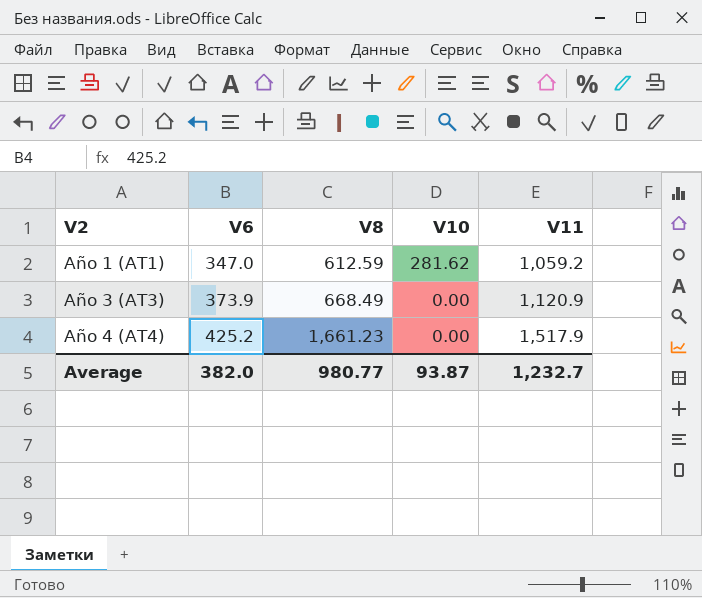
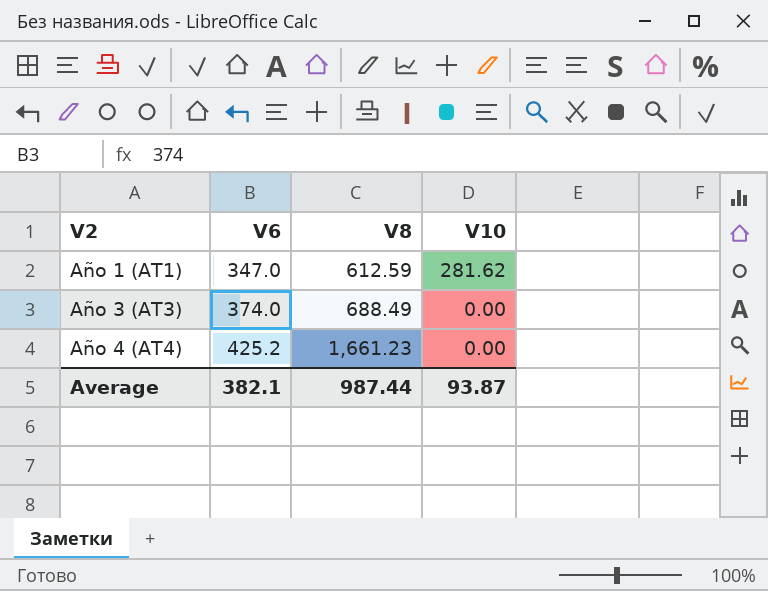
column V11 | position: 5 -> none
Año 3 (AT3) | V6: 373.9 -> 374.0
Año 3 (AT3) | V8: 668.49 -> 688.49
Average | V6: 382.0 -> 382.1
Average | V8: 980.77 -> 987.44

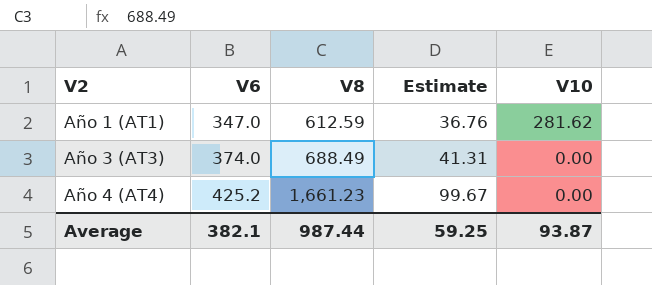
column Estimate | formula: none -> [V8] * 0.06

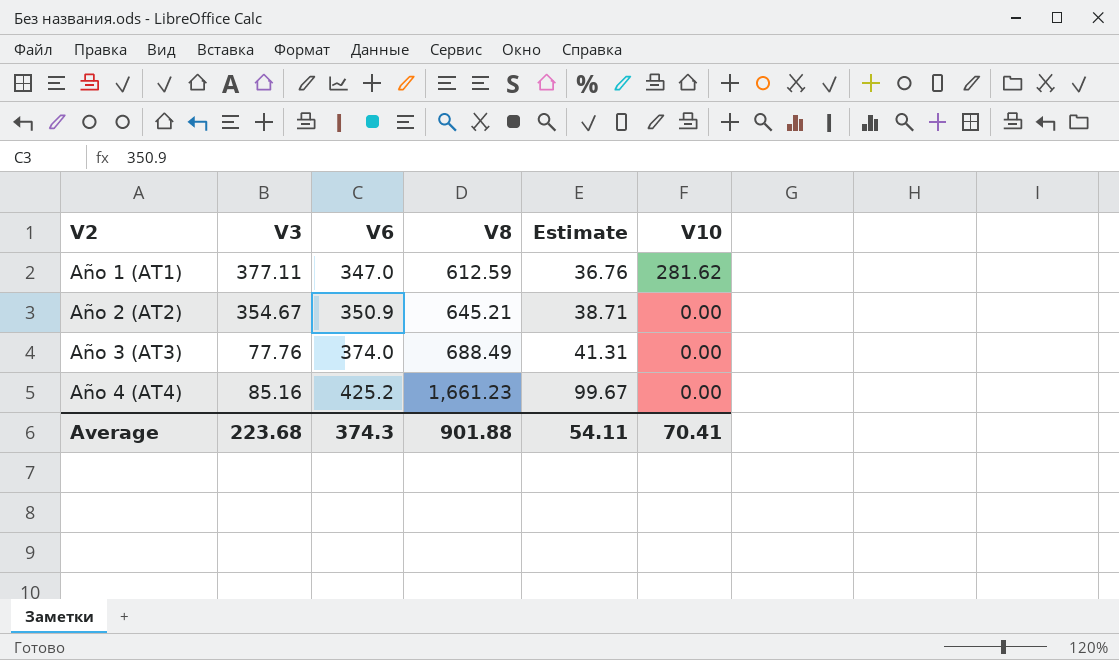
column V3 | position: none -> 2
row Año 2 (AT2): none -> 354.67 | 350.9 | 645.21 | 38.71 | 0.00
Average | V6: 382.1 -> 374.3
Average | V8: 987.44 -> 901.88
Average | Estimate: 59.25 -> 54.11
Average | V10: 93.87 -> 70.41

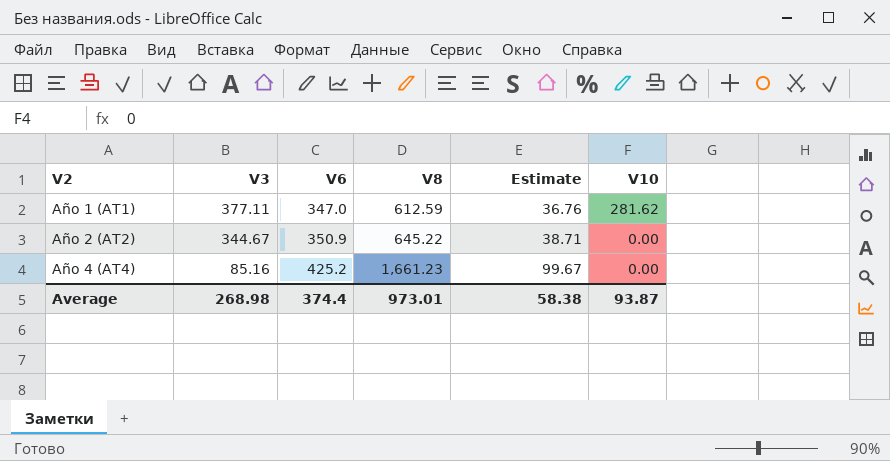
row Año 3 (AT3): 77.76 | 374.0 | 688.49 | 41.31 | 0.00 -> none
Año 2 (AT2) | V3: 354.67 -> 344.67
Año 2 (AT2) | V8: 645.21 -> 645.22
Average | V3: 223.68 -> 268.98
Average | V6: 374.3 -> 374.4
Average | V8: 901.88 -> 973.01
Average | Estimate: 54.11 -> 58.38
Average | V10: 70.41 -> 93.87

